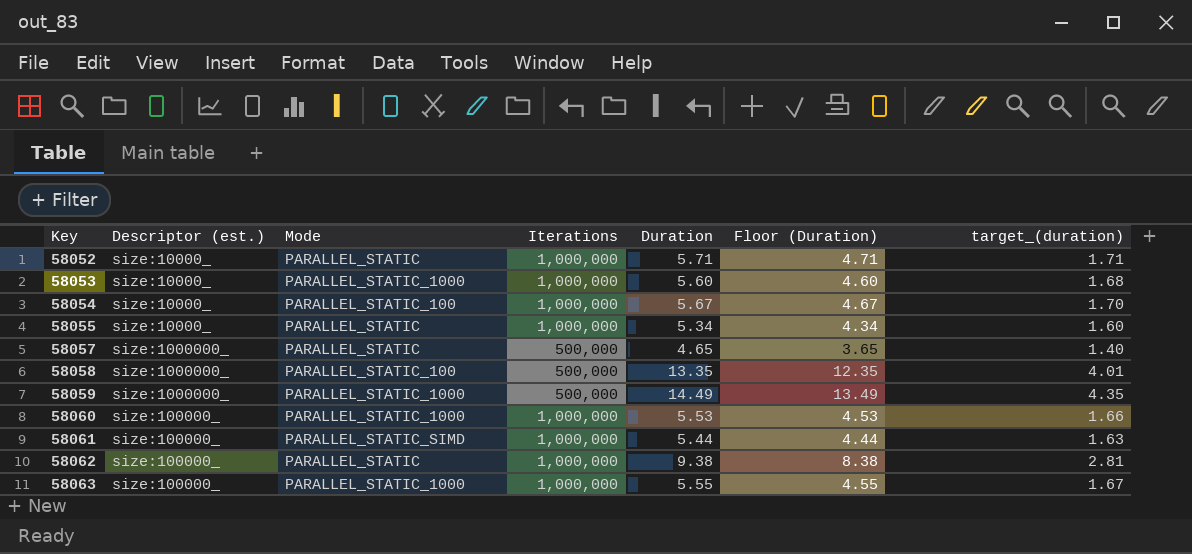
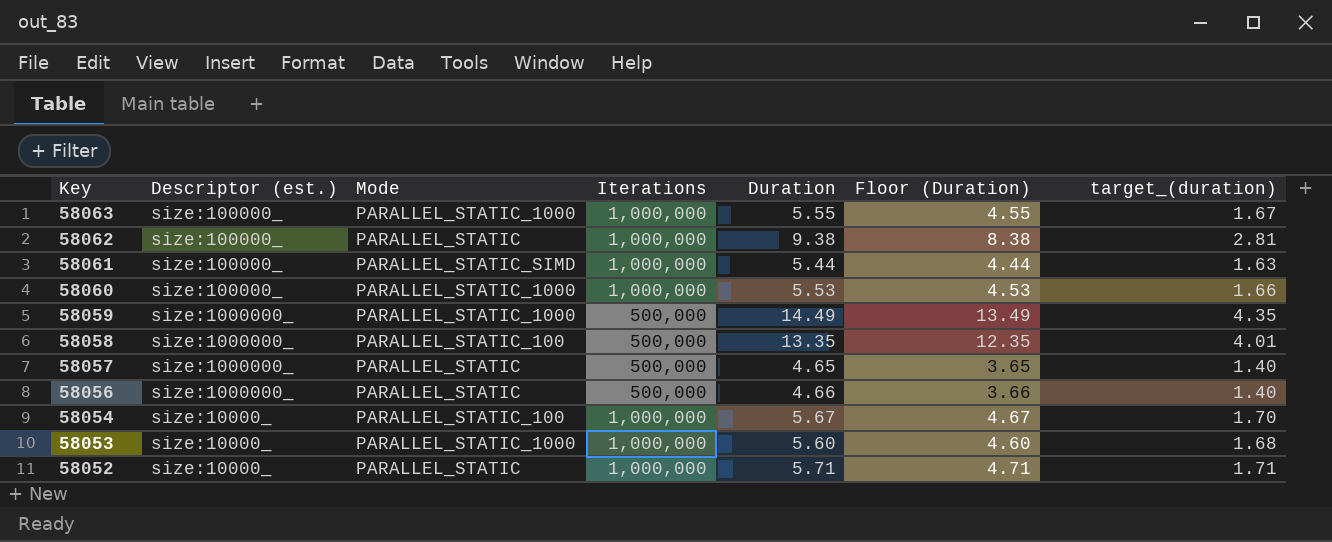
row order: Key ascending -> Key descending
row 58055: size:10000_ | PARALLEL_STATIC | 1,000,000 | 5.34 | 4.34 | 1.60 -> none
row 58056: none -> size:1000000_ | PARALLEL_STATIC | 500,000 | 4.66 | 3.66 | 1.40

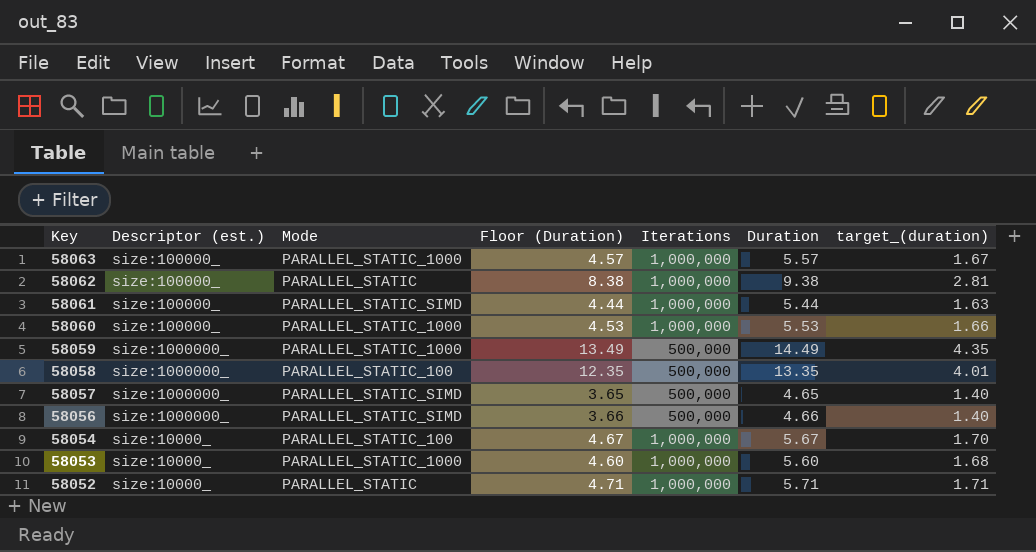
column Floor (Duration) | position: 6 -> 4
58063 | Floor (Duration): 4.55 -> 4.57
58063 | Duration: 5.55 -> 5.57
58057 | Mode: PARALLEL_STATIC -> PARALLEL_STATIC_SIMD
58056 | Mode: PARALLEL_STATIC -> PARALLEL_STATIC_SIMD

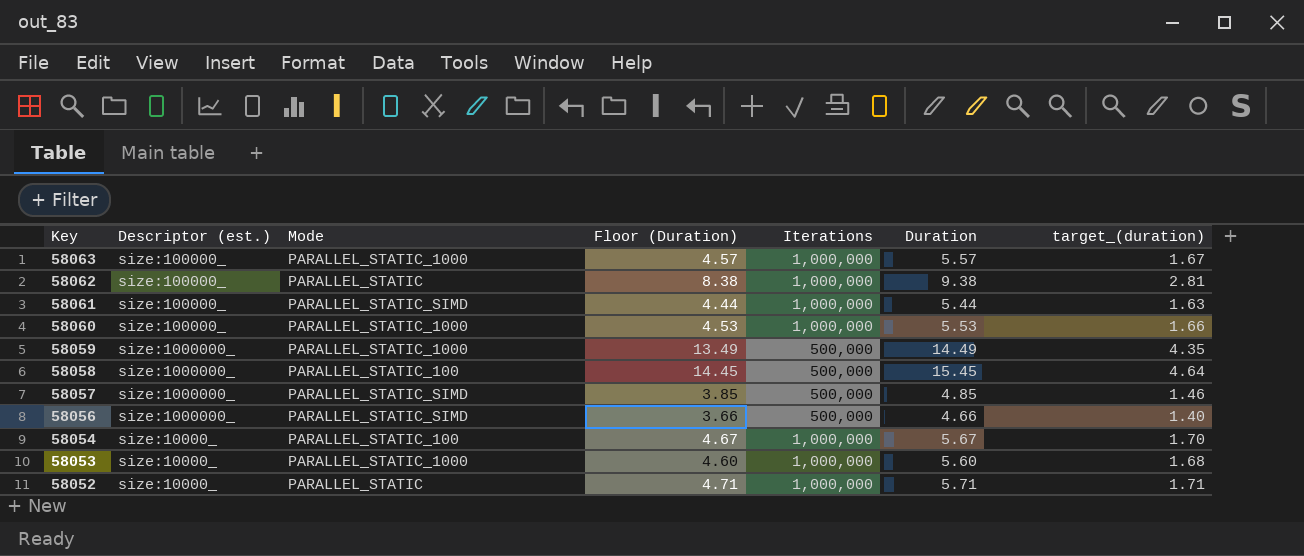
58058 | Floor (Duration): 12.35 -> 14.45
58058 | Duration: 13.35 -> 15.45
58058 | target_(duration): 4.01 -> 4.64
58057 | Floor (Duration): 3.65 -> 3.85
58057 | Duration: 4.65 -> 4.85
58057 | target_(duration): 1.40 -> 1.46

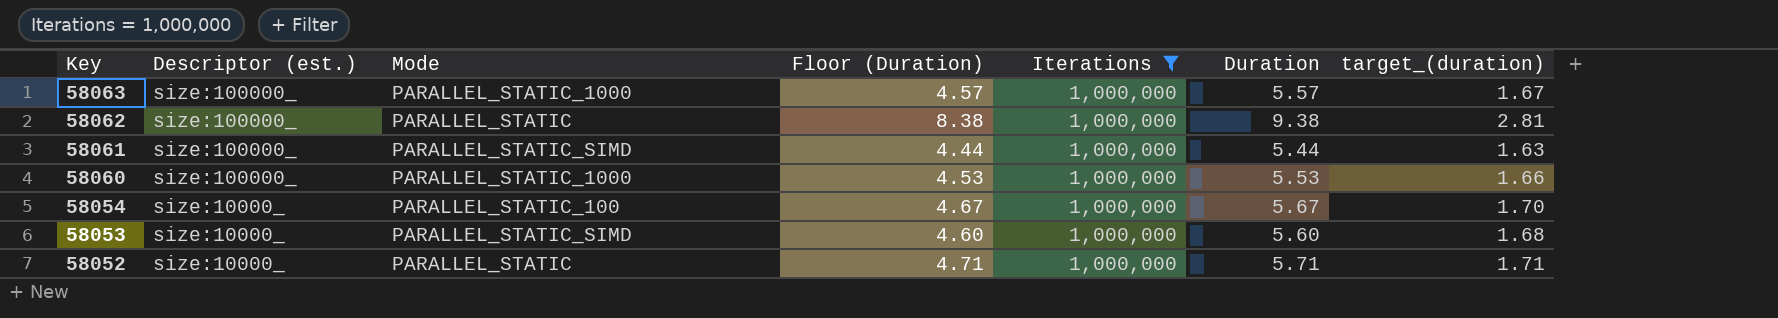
filter: none -> Iterations = 1,000,000
58053 | Mode: PARALLEL_STATIC_1000 -> PARALLEL_STATIC_SIMD

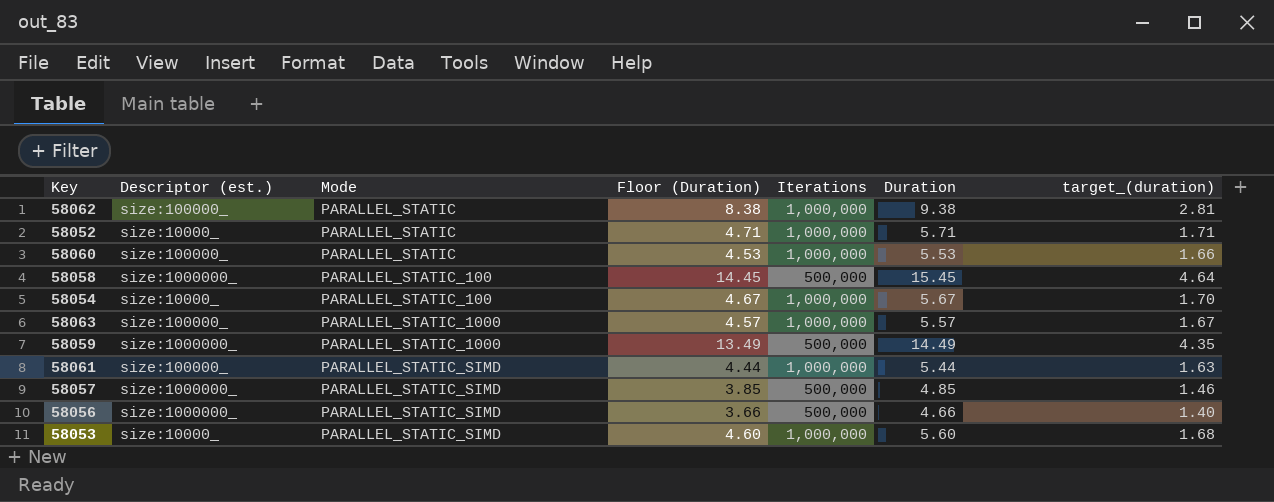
filter: Iterations = 1,000,000 -> none
row order: Key descending -> Mode ascending
58060 | Mode: PARALLEL_STATIC_1000 -> PARALLEL_STATIC

